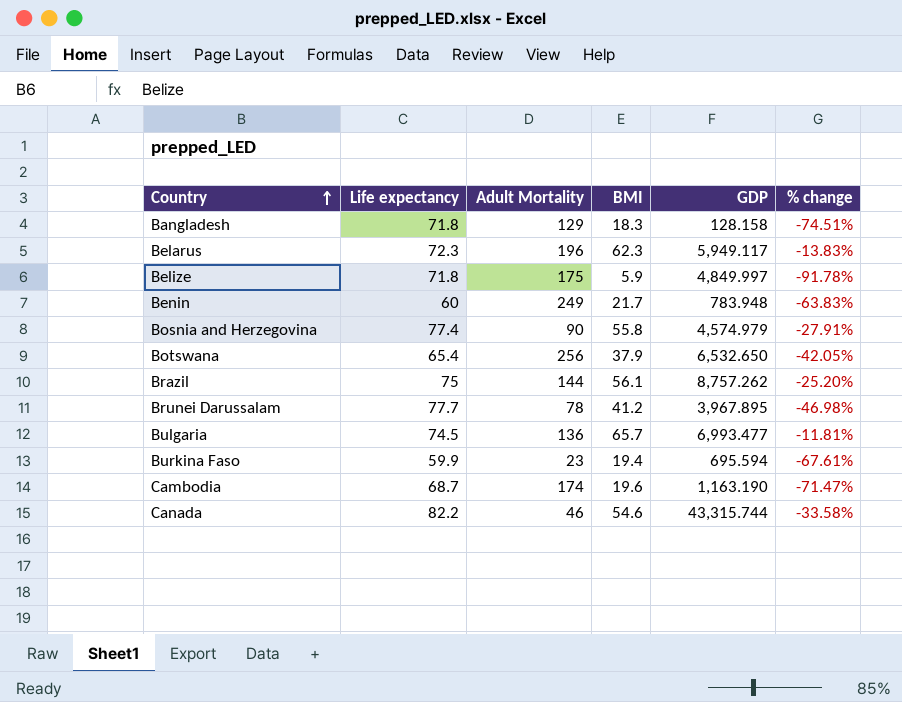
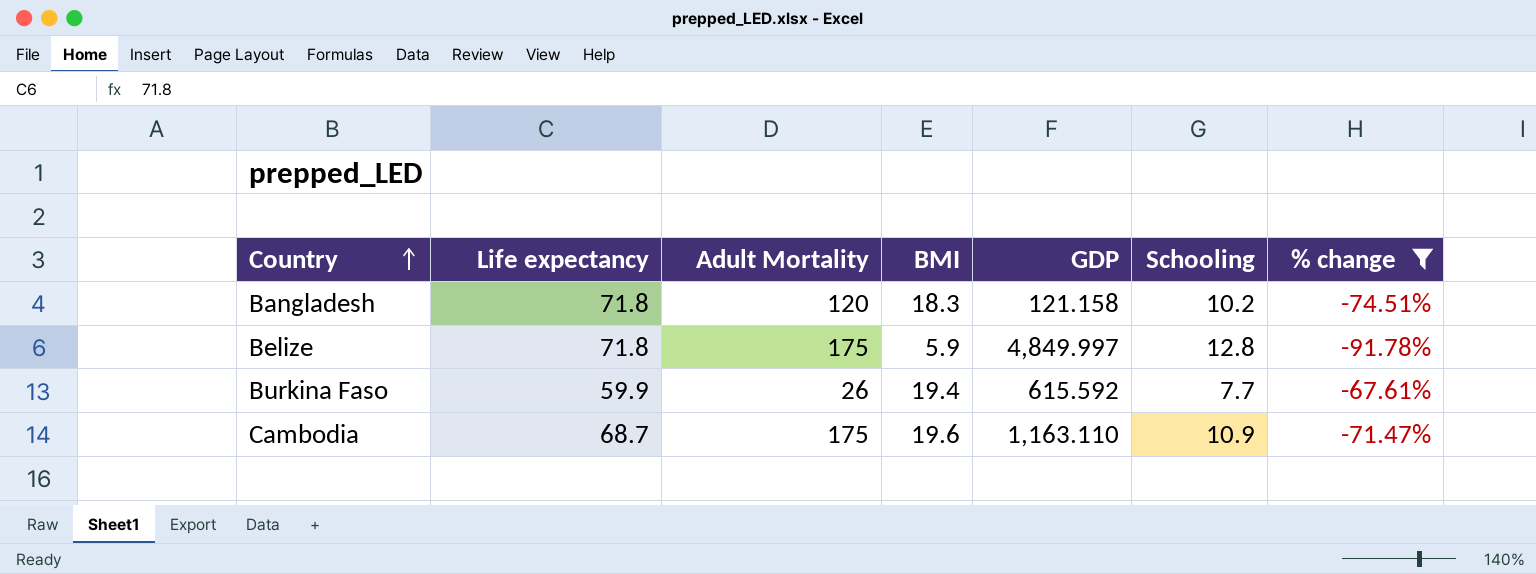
filter: none -> % change <= -67.61%
column Schooling | position: none -> 6
Bangladesh | Adult Mortality: 129 -> 120
Bangladesh | GDP: 128.158 -> 121.158
Burkina Faso | Adult Mortality: 23 -> 26
Burkina Faso | GDP: 695.594 -> 615.592
Cambodia | Adult Mortality: 174 -> 175
Cambodia | GDP: 1,163.190 -> 1,163.110

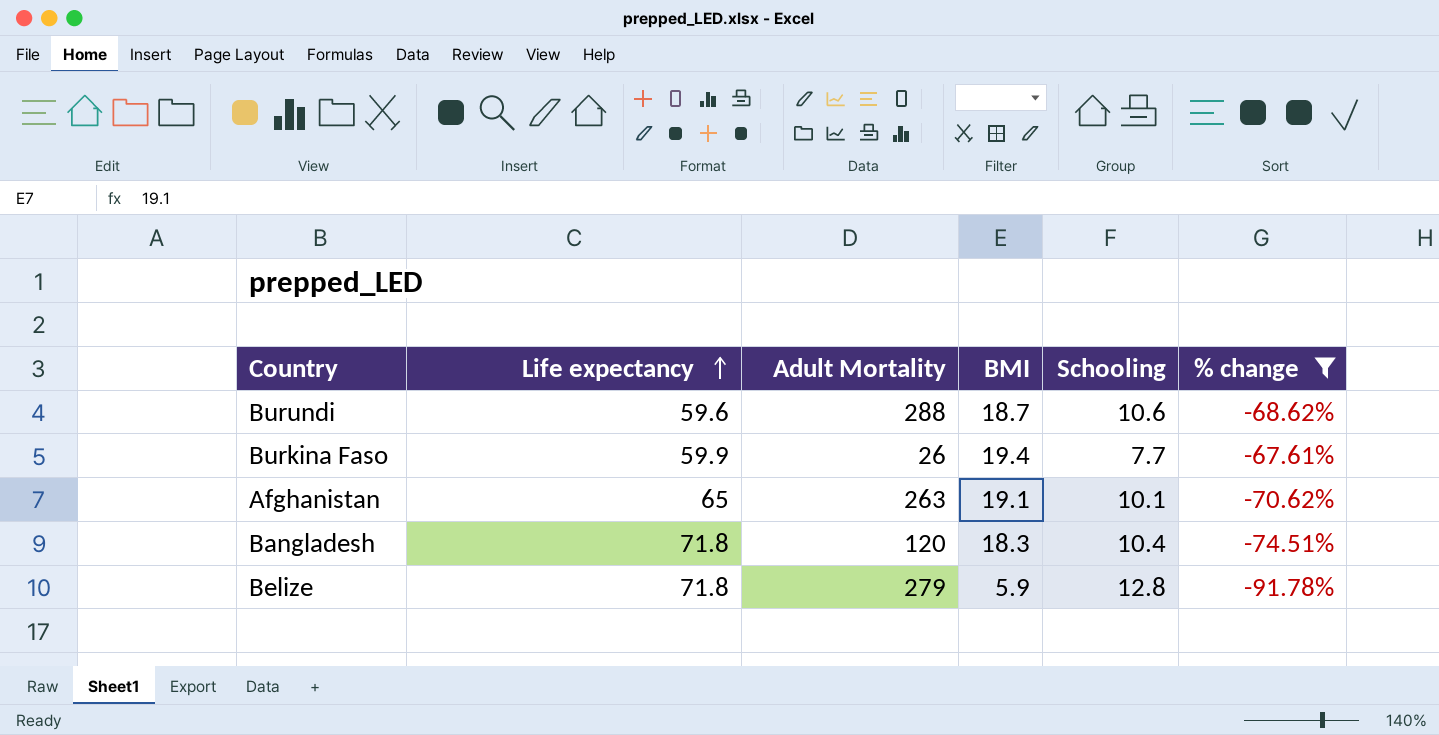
row order: Country ascending -> Life expectancy ascending
column GDP | position: 5 -> none
row Cambodia: 68.7 | 175 | 19.6 | 1,163.110 | 10.9 | -71.47% -> none
row Burundi: none -> 59.6 | 288 | 18.7 | 10.6 | -68.62%
row Afghanistan: none -> 65 | 263 | 19.1 | 10.1 | -70.62%
Bangladesh | Schooling: 10.2 -> 10.4
Belize | Adult Mortality: 175 -> 279

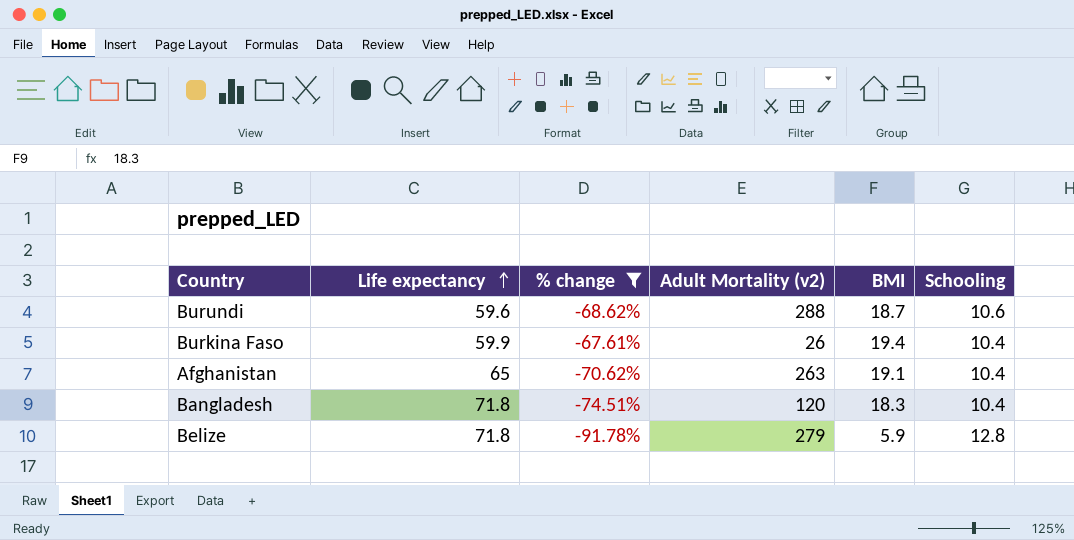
column % change | position: 6 -> 3
column name: Adult Mortality -> Adult Mortality (v2)
Burkina Faso | Schooling: 7.7 -> 10.4
Afghanistan | Schooling: 10.1 -> 10.4

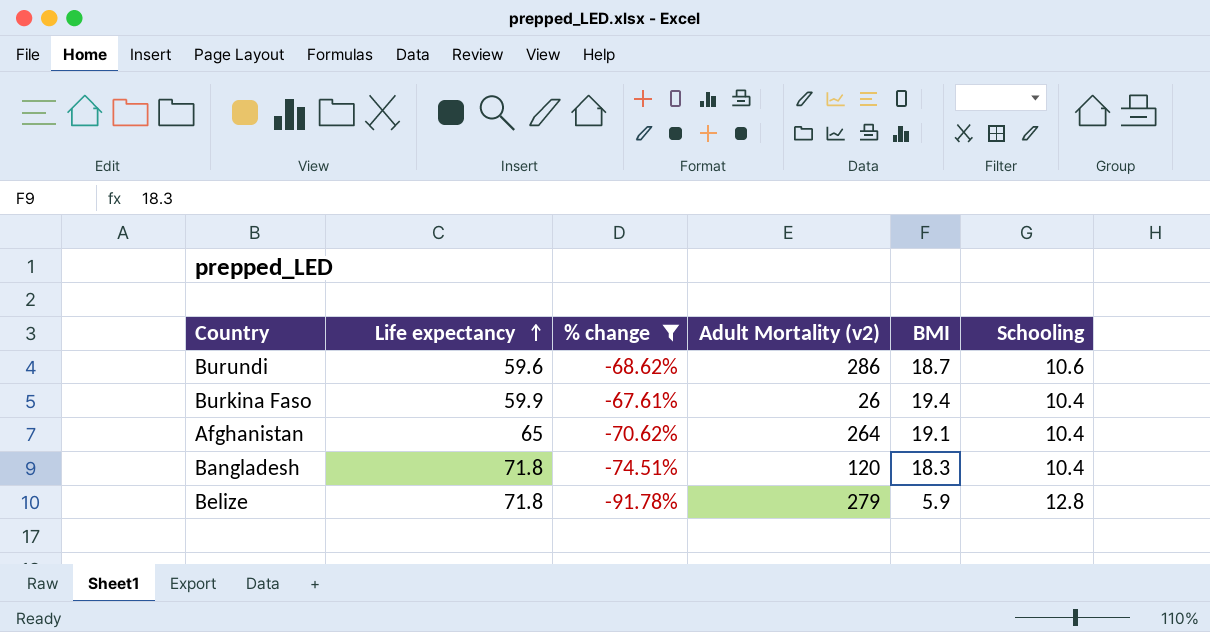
Burundi | Adult Mortality (v2): 288 -> 286
Afghanistan | Adult Mortality (v2): 263 -> 264

